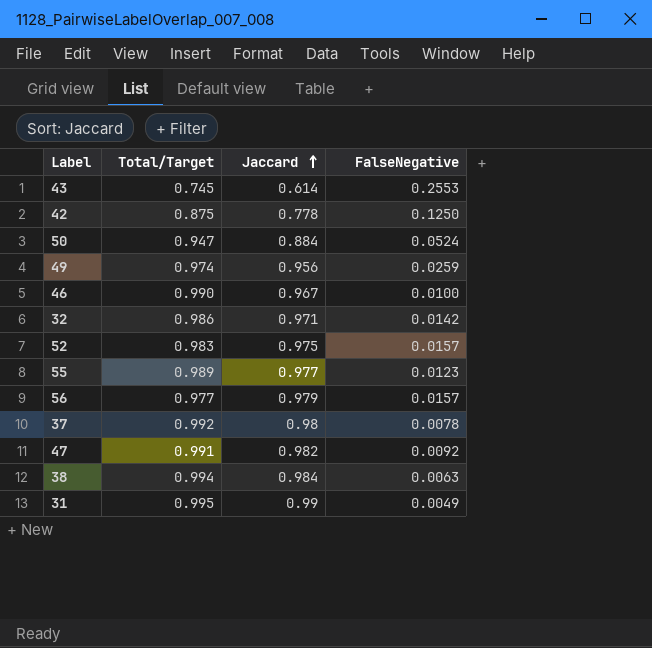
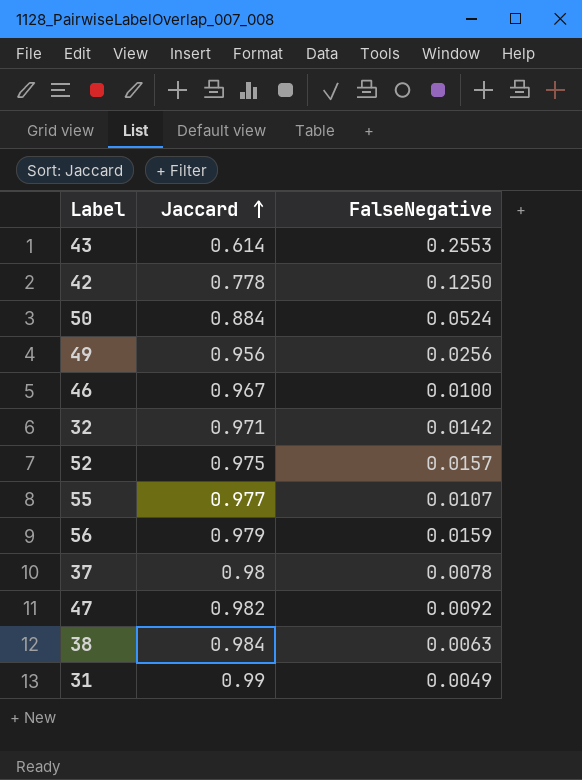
column Total/Target | position: 2 -> none
49 | FalseNegative: 0.0259 -> 0.0256
55 | FalseNegative: 0.0123 -> 0.0107
56 | FalseNegative: 0.0157 -> 0.0159

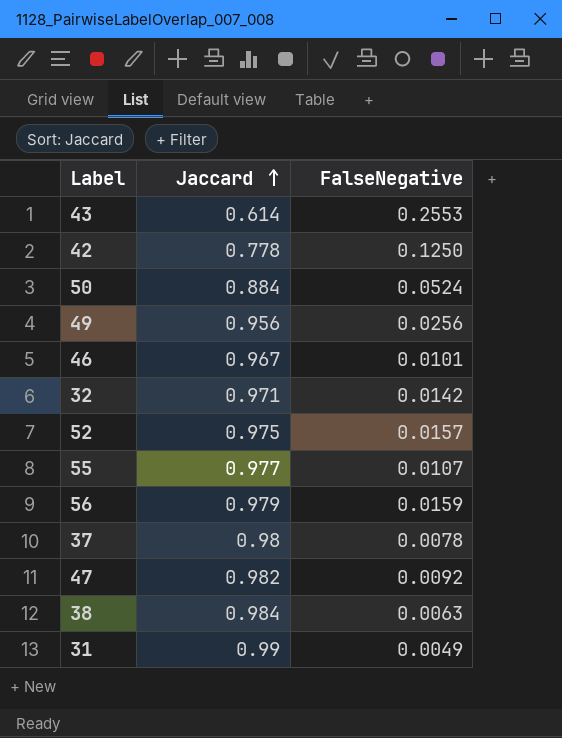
46 | FalseNegative: 0.0100 -> 0.0101

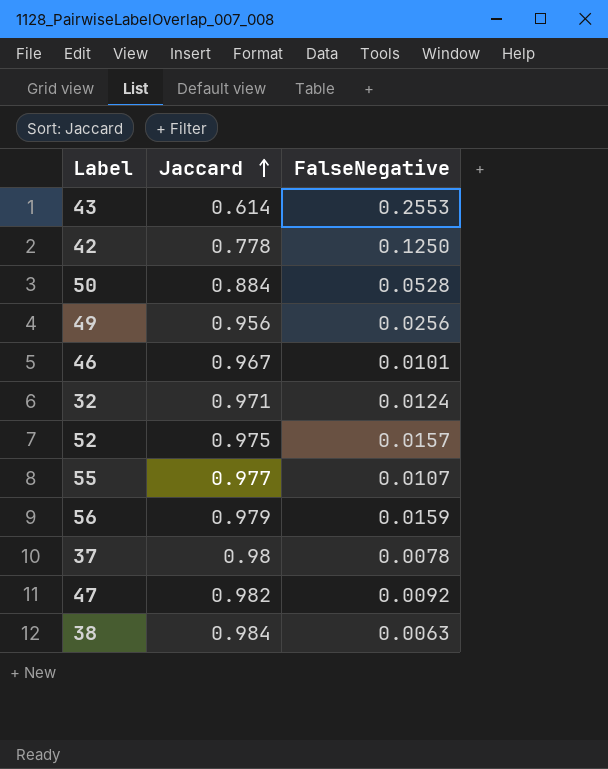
row 31: 0.99 | 0.0049 -> none
50 | FalseNegative: 0.0524 -> 0.0528
32 | FalseNegative: 0.0142 -> 0.0124

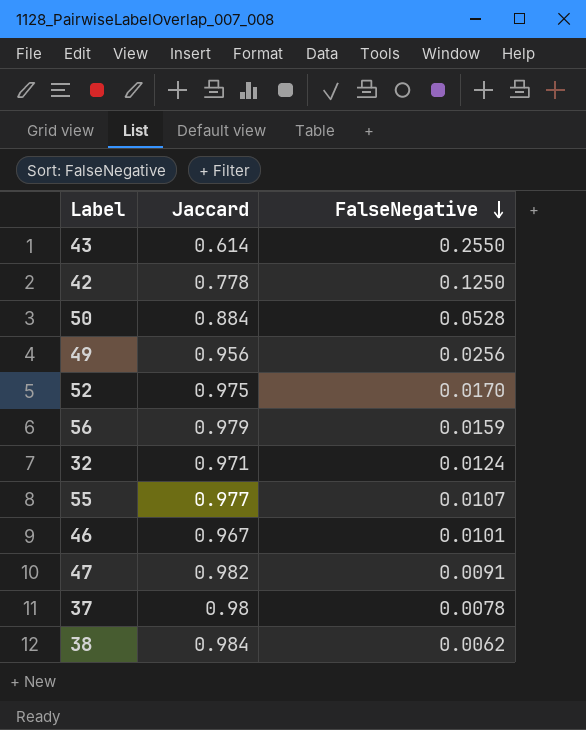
row order: Jaccard ascending -> FalseNegative descending
43 | FalseNegative: 0.2553 -> 0.2550
52 | FalseNegative: 0.0157 -> 0.0170
47 | FalseNegative: 0.0092 -> 0.0091
38 | FalseNegative: 0.0063 -> 0.0062

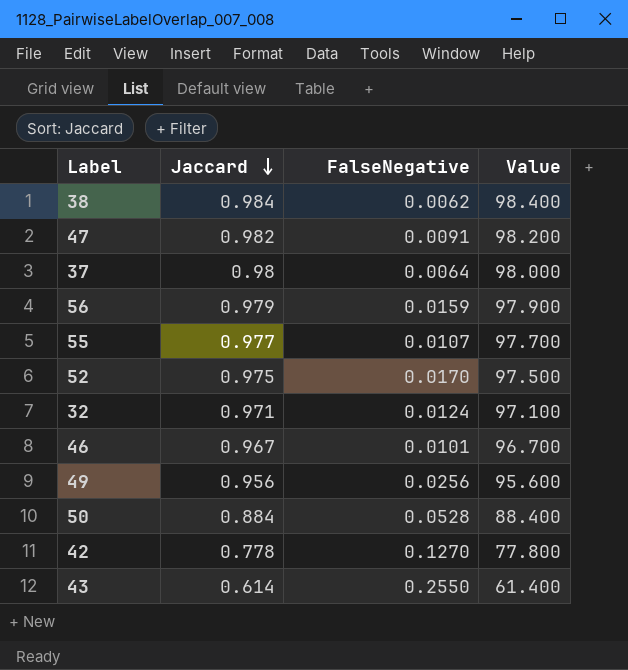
row order: FalseNegative descending -> Jaccard descending
column Value | formula: none -> [Jaccard] * 100
37 | FalseNegative: 0.0078 -> 0.0064
42 | FalseNegative: 0.1250 -> 0.1270

